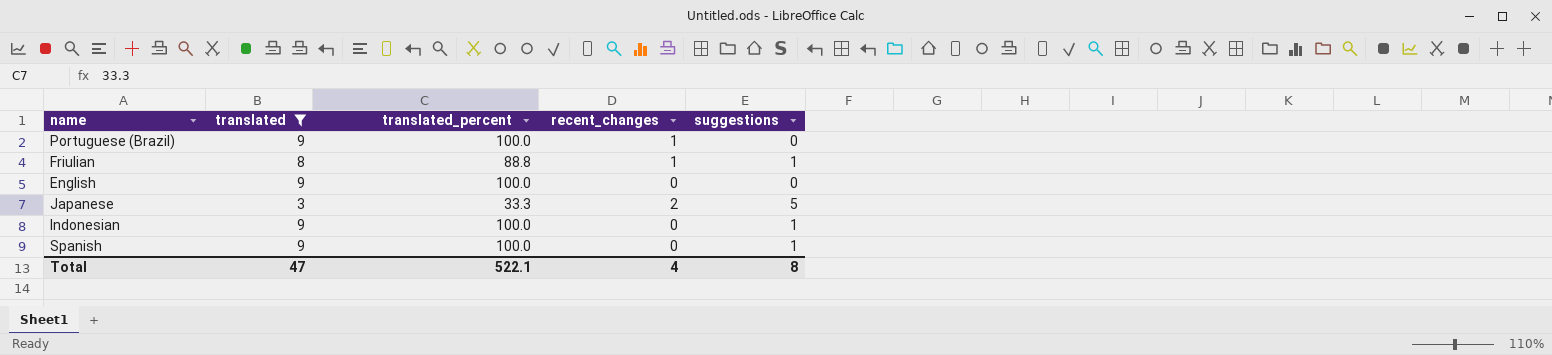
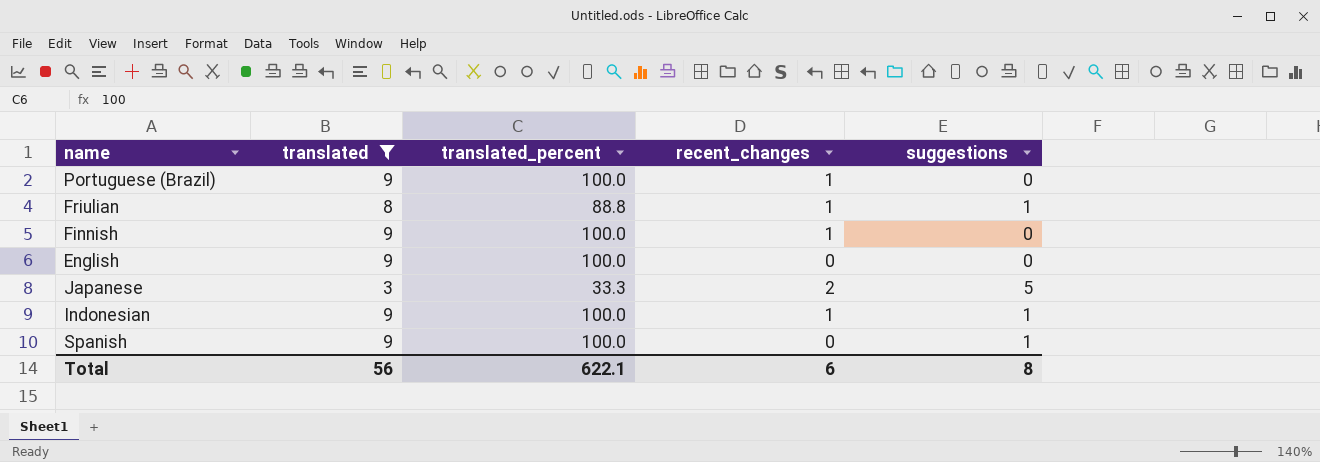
row Finnish: none -> 9 | 100.0 | 1 | 0
Indonesian | recent_changes: 0 -> 1
Total | translated: 47 -> 56
Total | translated_percent: 522.1 -> 622.1
Total | recent_changes: 4 -> 6

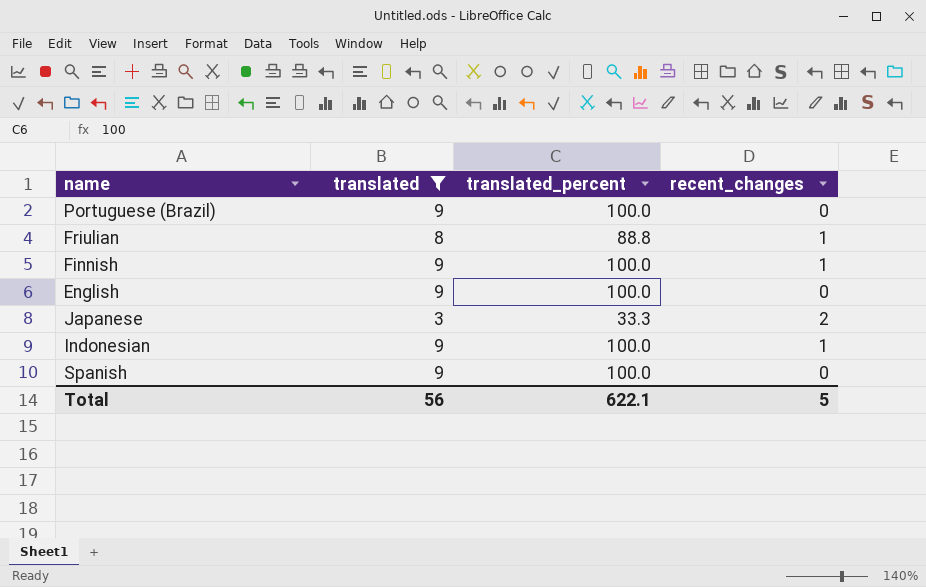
column suggestions | position: 5 -> none
Portuguese (Brazil) | recent_changes: 1 -> 0
Total | recent_changes: 6 -> 5

